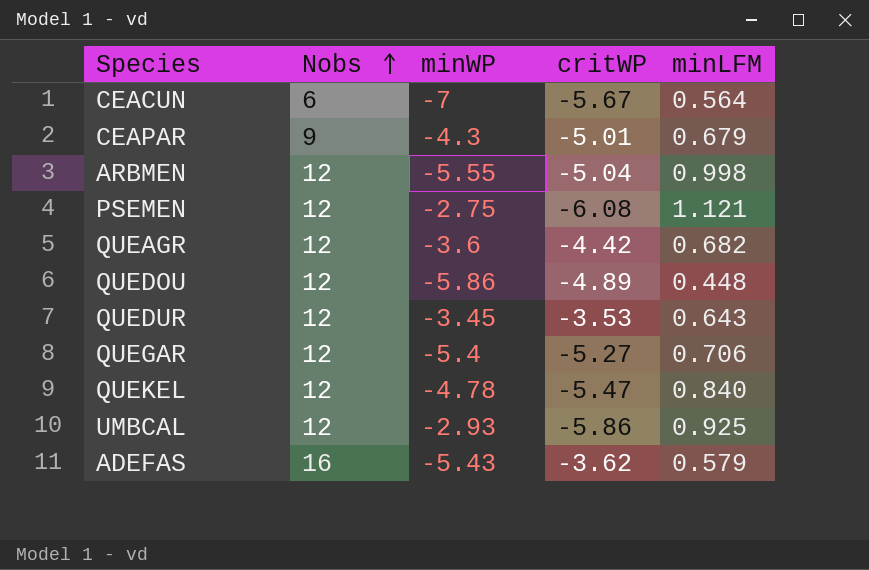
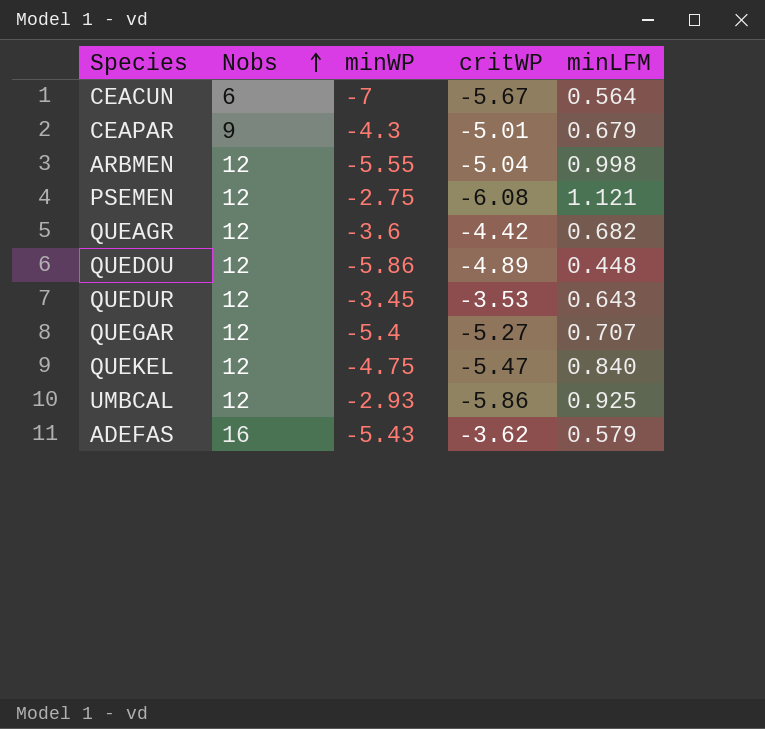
QUEGAR | minLFM: 0.706 -> 0.707
QUEKEL | minWP: -4.78 -> -4.75

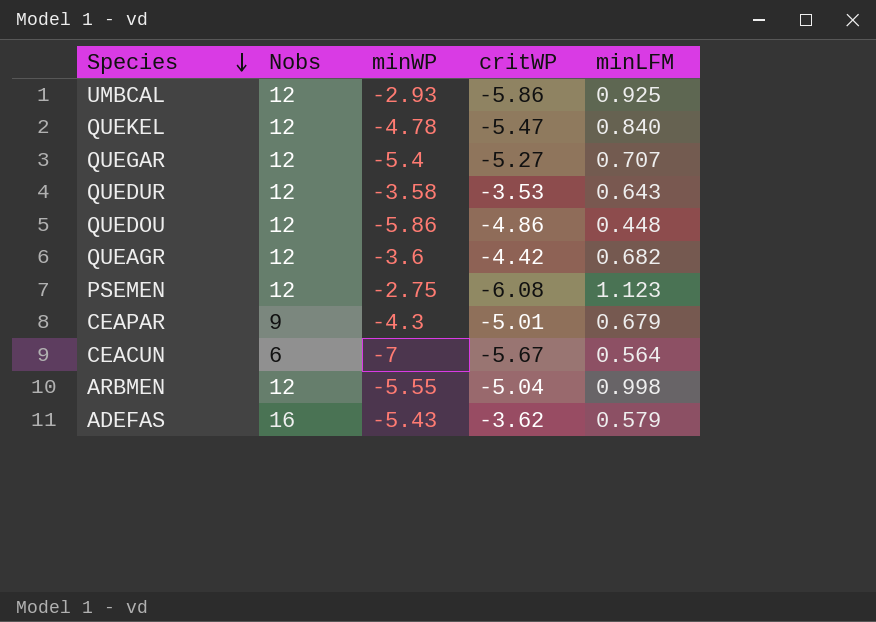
row order: Nobs ascending -> Species descending
QUEKEL | minWP: -4.75 -> -4.78
QUEDUR | minWP: -3.45 -> -3.58
QUEDOU | critWP: -4.89 -> -4.86
PSEMEN | minLFM: 1.121 -> 1.123

